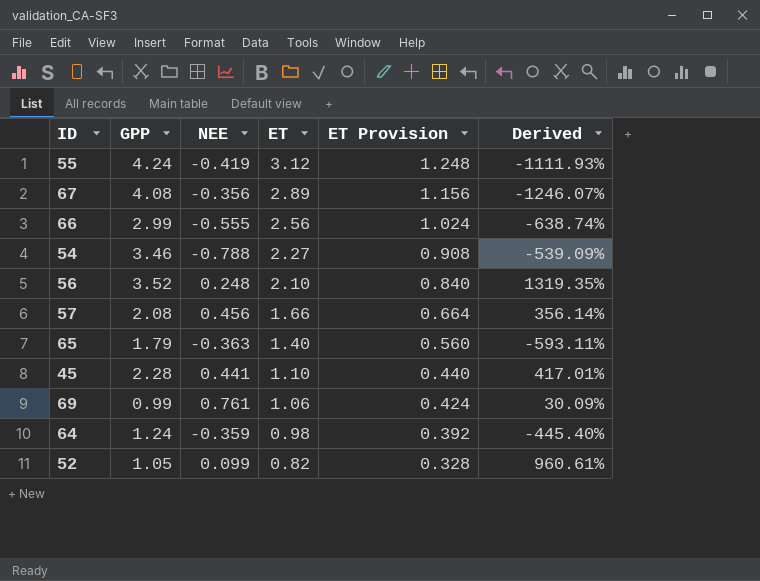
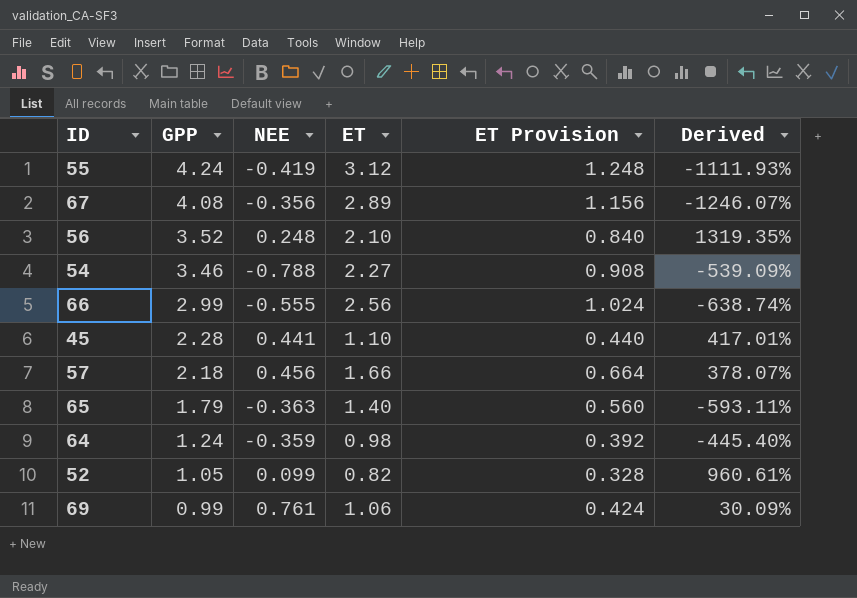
row order: ET descending -> GPP descending
57 | GPP: 2.08 -> 2.18
57 | Derived: 356.14% -> 378.07%

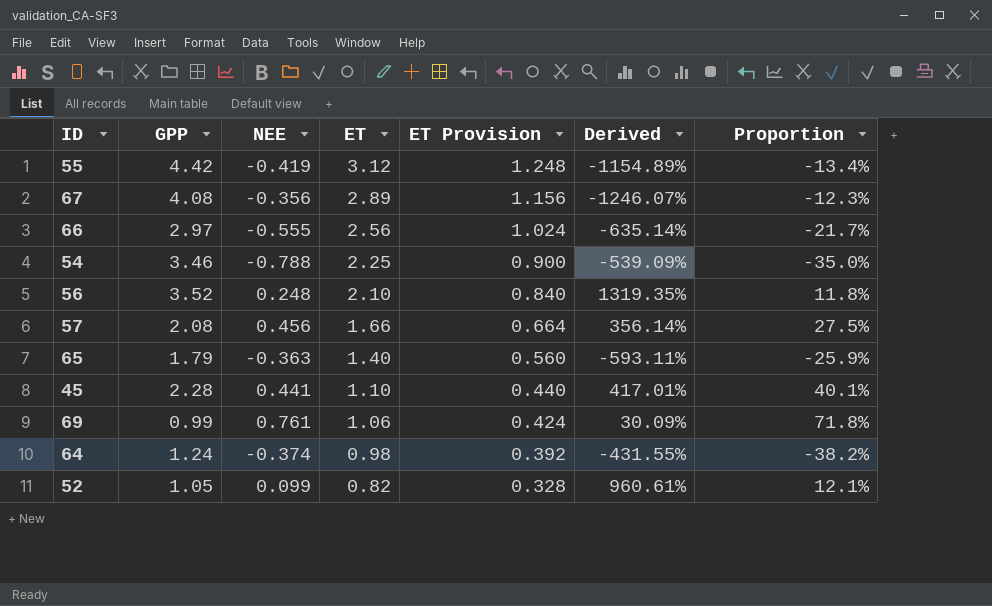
row order: GPP descending -> ET descending
column Proportion | formula: none -> [NEE] / [ET]
55 | GPP: 4.24 -> 4.42
55 | Derived: -1111.93% -> -1154.89%
66 | GPP: 2.99 -> 2.97
66 | Derived: -638.74% -> -635.14%
54 | ET: 2.27 -> 2.25
54 | ET Provision: 0.908 -> 0.900
57 | GPP: 2.18 -> 2.08
57 | Derived: 378.07% -> 356.14%
64 | NEE: -0.359 -> -0.374
64 | Derived: -445.40% -> -431.55%

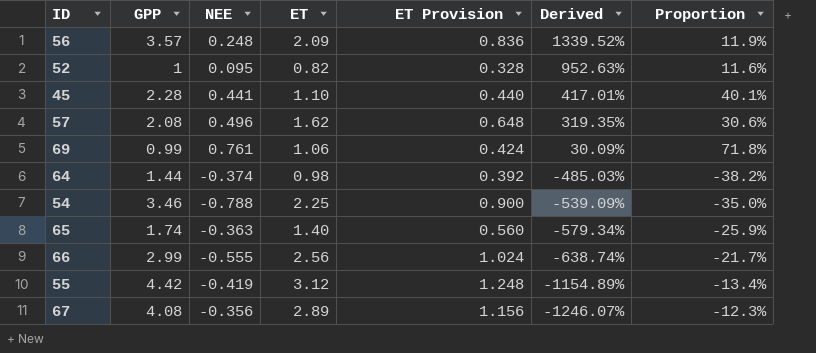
row order: ET descending -> Derived descending
56 | GPP: 3.52 -> 3.57
56 | ET: 2.10 -> 2.09
56 | ET Provision: 0.840 -> 0.836
56 | Derived: 1319.35% -> 1339.52%
56 | Proportion: 11.8% -> 11.9%
52 | GPP: 1.05 -> 1
52 | NEE: 0.099 -> 0.095
52 | Derived: 960.61% -> 952.63%
52 | Proportion: 12.1% -> 11.6%
57 | NEE: 0.456 -> 0.496
57 | ET: 1.66 -> 1.62
57 | ET Provision: 0.664 -> 0.648
57 | Derived: 356.14% -> 319.35%
57 | Proportion: 27.5% -> 30.6%
64 | GPP: 1.24 -> 1.44
64 | Derived: -431.55% -> -485.03%
65 | GPP: 1.79 -> 1.74
65 | Derived: -593.11% -> -579.34%
66 | GPP: 2.97 -> 2.99
66 | Derived: -635.14% -> -638.74%

